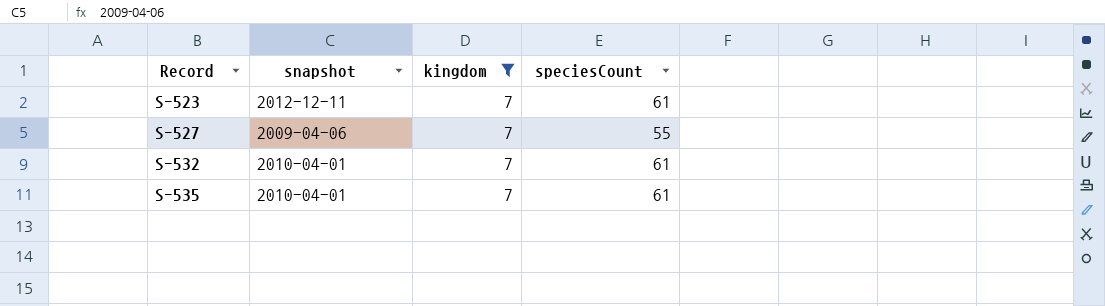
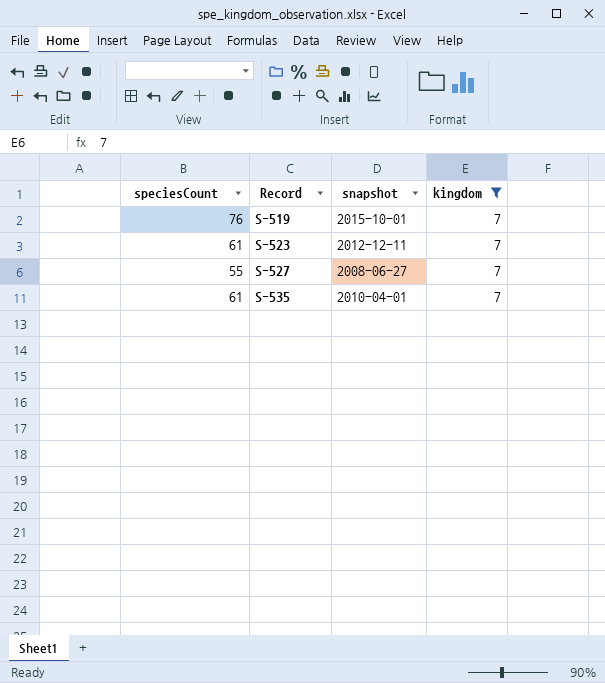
column speciesCount | position: 4 -> 1
row S-532: 2010-04-01 | 7 | 61 -> none
row S-519: none -> 76 | 2015-10-01 | 7
S-527 | snapshot: 2009-04-06 -> 2008-06-27

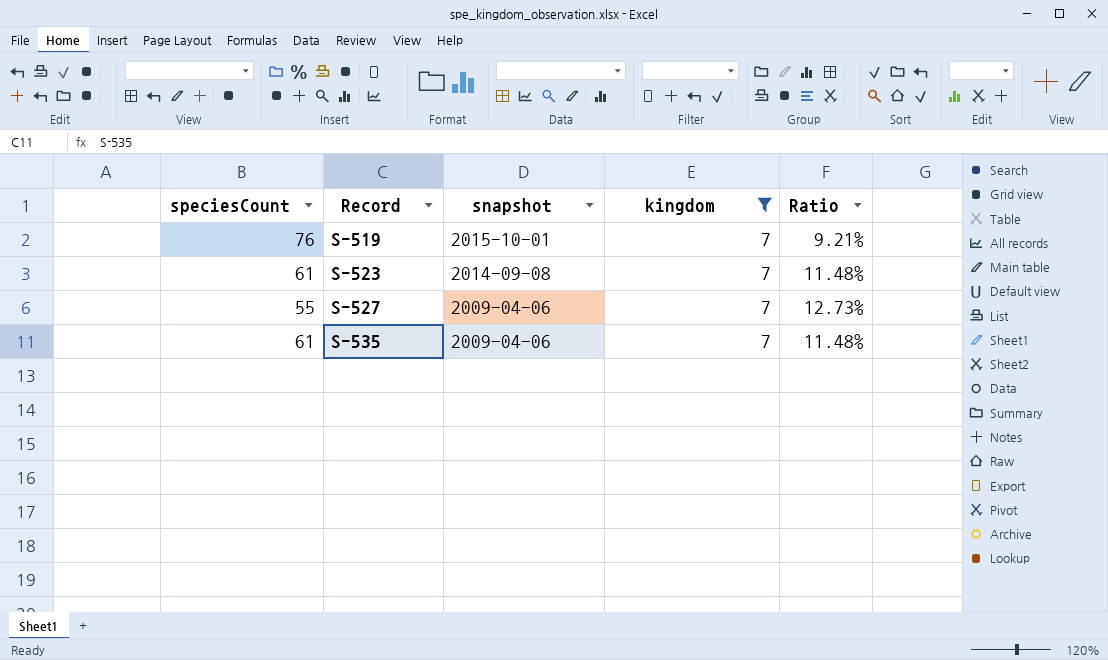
column Ratio | formula: none -> [kingdom] / [speciesCount]
S-523 | snapshot: 2012-12-11 -> 2014-09-08
S-527 | snapshot: 2008-06-27 -> 2009-04-06
S-535 | snapshot: 2010-04-01 -> 2009-04-06

